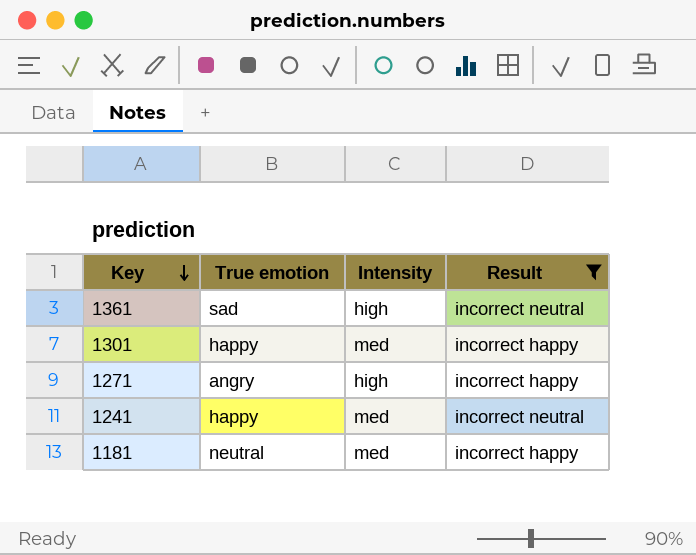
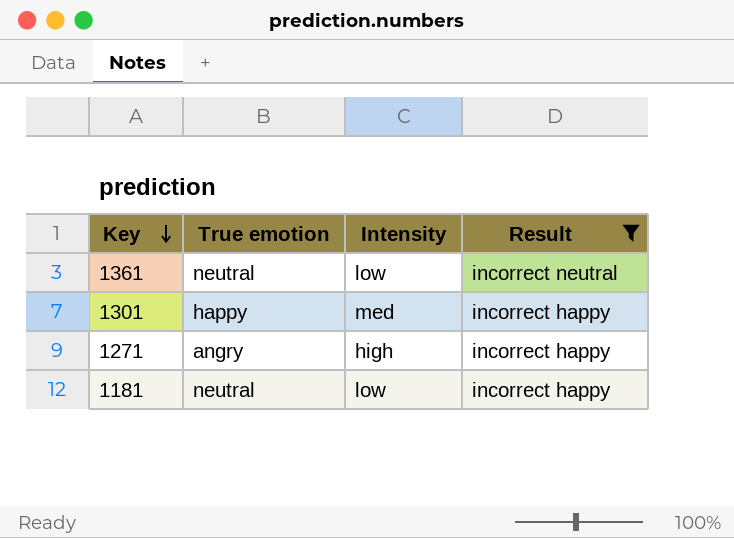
row 1241: happy | med | incorrect neutral -> none
1361 | True emotion: sad -> neutral
1361 | Intensity: high -> low
1181 | Intensity: med -> low

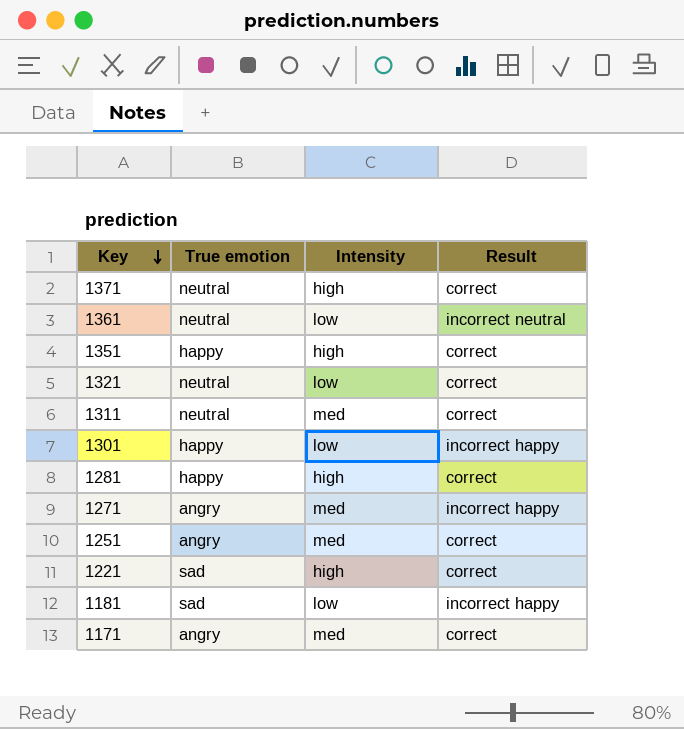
filter: Result != correct -> none
1301 | Intensity: med -> low
1271 | Intensity: high -> med
1181 | True emotion: neutral -> sad

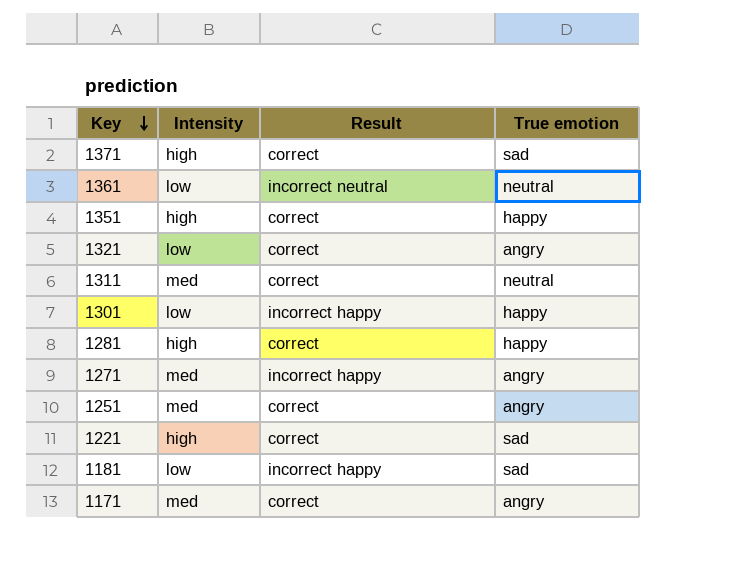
column True emotion | position: 2 -> 4
1371 | True emotion: neutral -> sad
1321 | True emotion: neutral -> angry

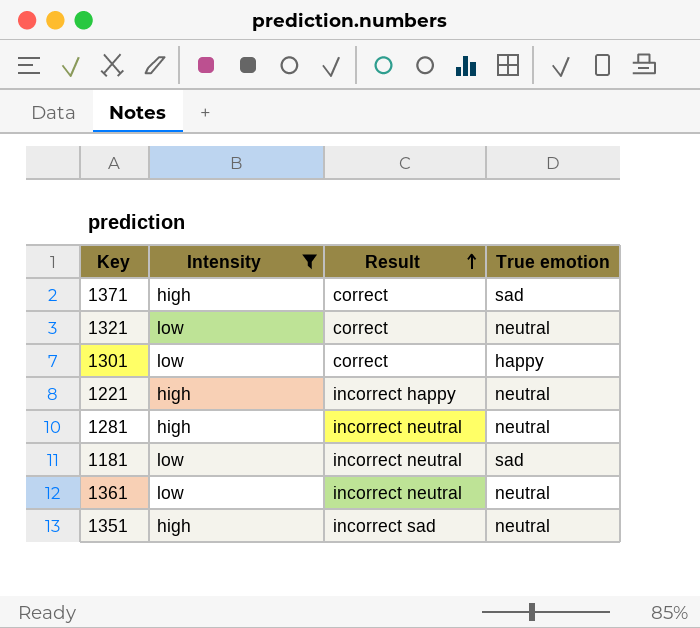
filter: none -> Intensity != med
row order: Key descending -> Result ascending
1321 | True emotion: angry -> neutral
1301 | Result: incorrect happy -> correct
1221 | Result: correct -> incorrect happy
1221 | True emotion: sad -> neutral
1281 | Result: correct -> incorrect neutral
1281 | True emotion: happy -> neutral
1181 | Result: incorrect happy -> incorrect neutral
1351 | Result: correct -> incorrect sad
1351 | True emotion: happy -> neutral

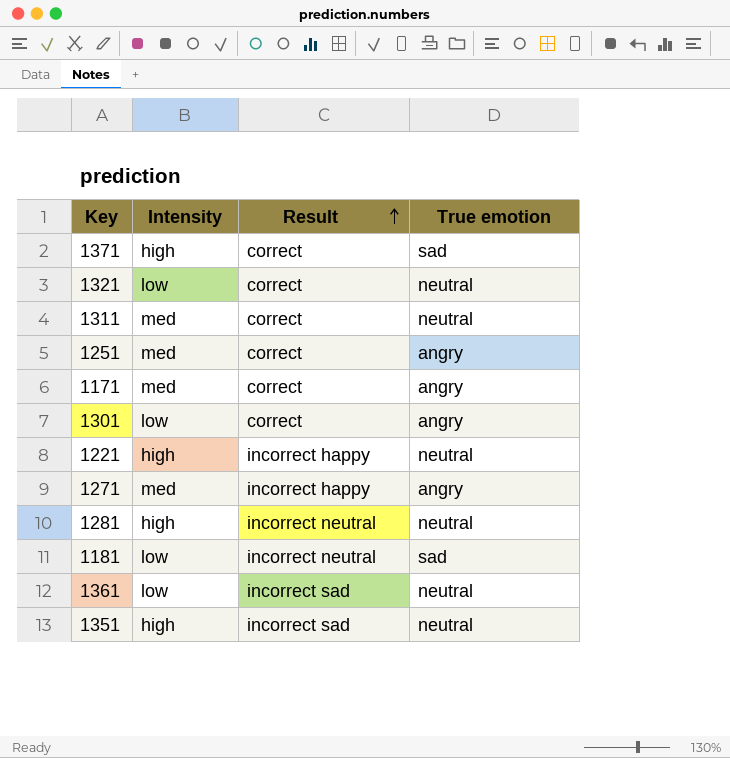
filter: Intensity != med -> none
1301 | True emotion: happy -> angry
1361 | Result: incorrect neutral -> incorrect sad

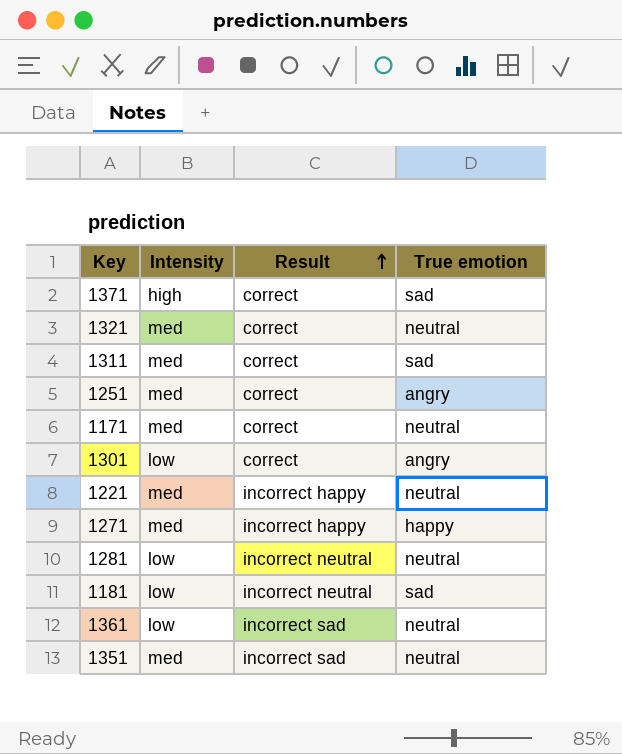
1321 | Intensity: low -> med
1311 | True emotion: neutral -> sad
1171 | True emotion: angry -> neutral
1221 | Intensity: high -> med
1271 | True emotion: angry -> happy
1281 | Intensity: high -> low
1351 | Intensity: high -> med

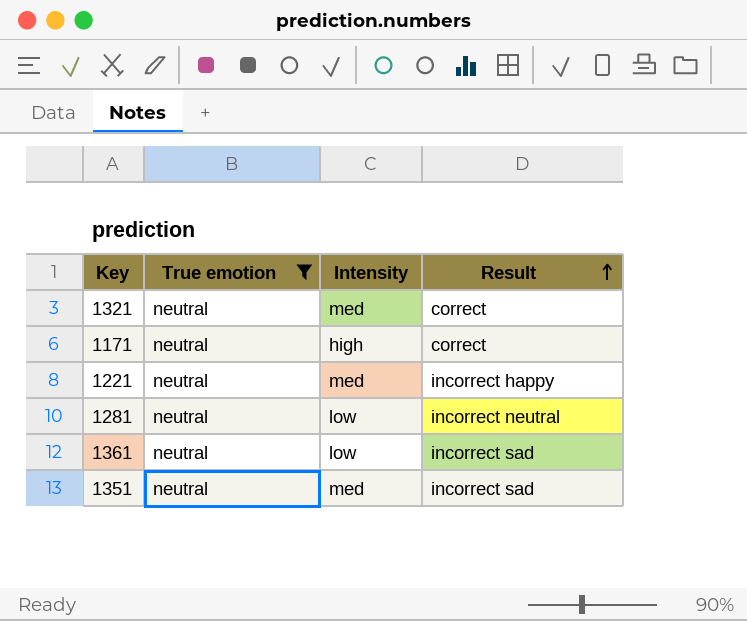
filter: none -> True emotion = neutral
column True emotion | position: 4 -> 2
1171 | Intensity: med -> high

